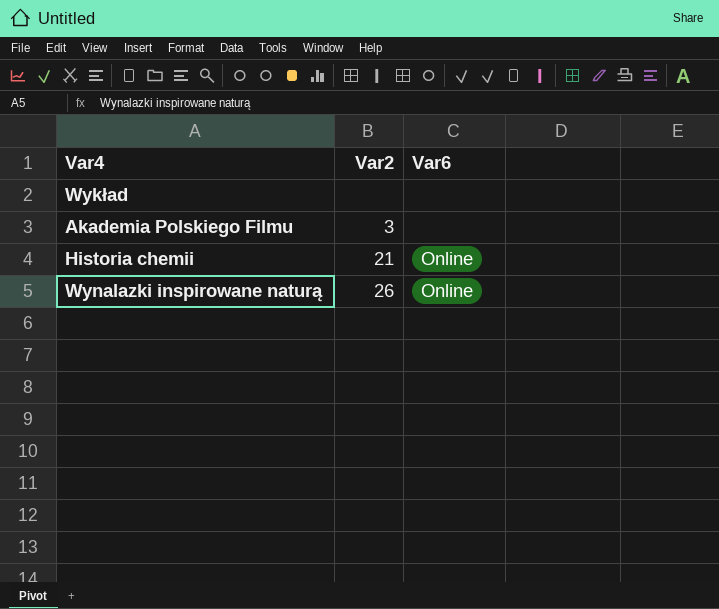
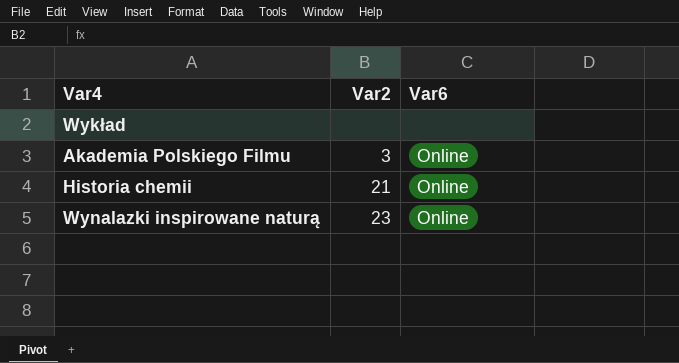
Akademia Polskiego Filmu | Var6: none -> Online
Wynalazki inspirowane naturą | Var2: 26 -> 23

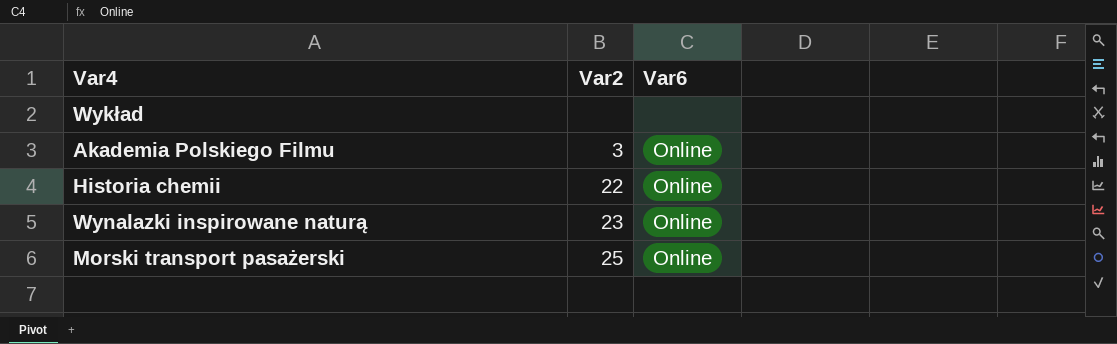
Historia chemii | Var2: 21 -> 22
row Morski transport pasażerski: none -> 25 | Online

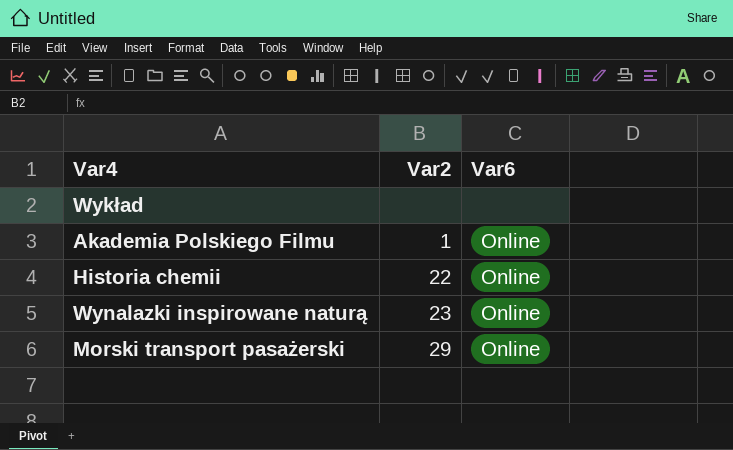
Akademia Polskiego Filmu | Var2: 3 -> 1
Morski transport pasażerski | Var2: 25 -> 29

